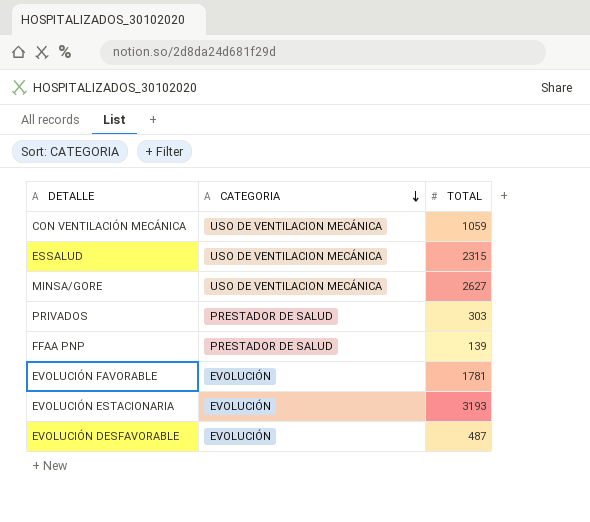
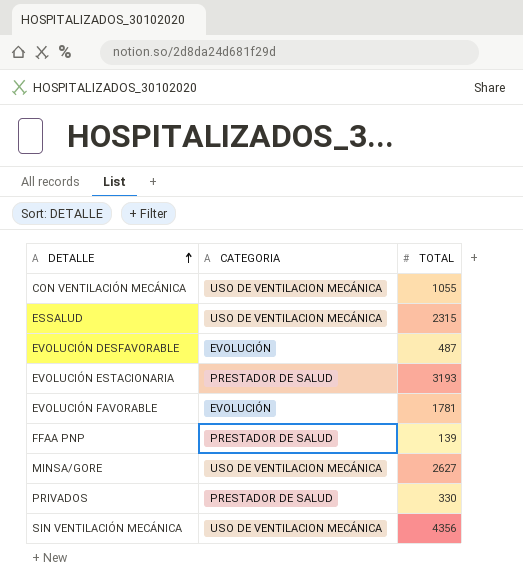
row order: CATEGORIA descending -> DETALLE ascending
CON VENTILACIÓN MECÁNICA | TOTAL: 1059 -> 1055
EVOLUCIÓN ESTACIONARIA | CATEGORIA: EVOLUCIÓN -> PRESTADOR DE SALUD
PRIVADOS | TOTAL: 303 -> 330
row SIN VENTILACIÓN MECÁNICA: none -> USO DE VENTILACION MECÁNICA | 4356

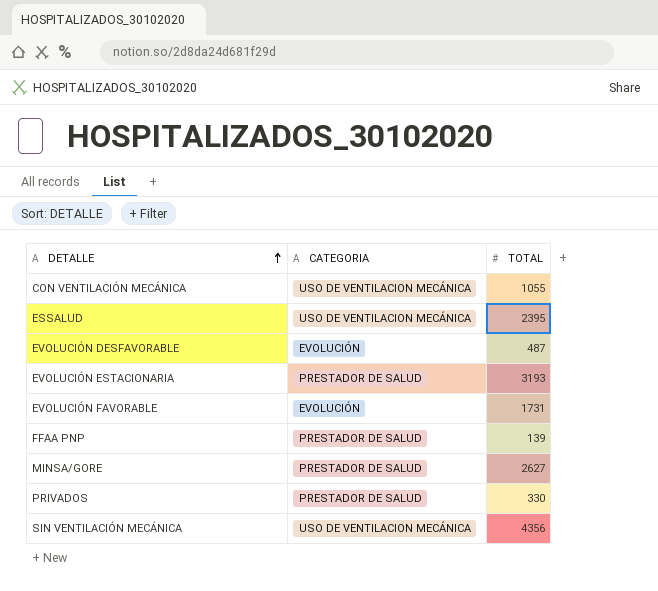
ESSALUD | TOTAL: 2315 -> 2395
EVOLUCIÓN FAVORABLE | TOTAL: 1781 -> 1731
MINSA/GORE | CATEGORIA: USO DE VENTILACION MECÁNICA -> PRESTADOR DE SALUD

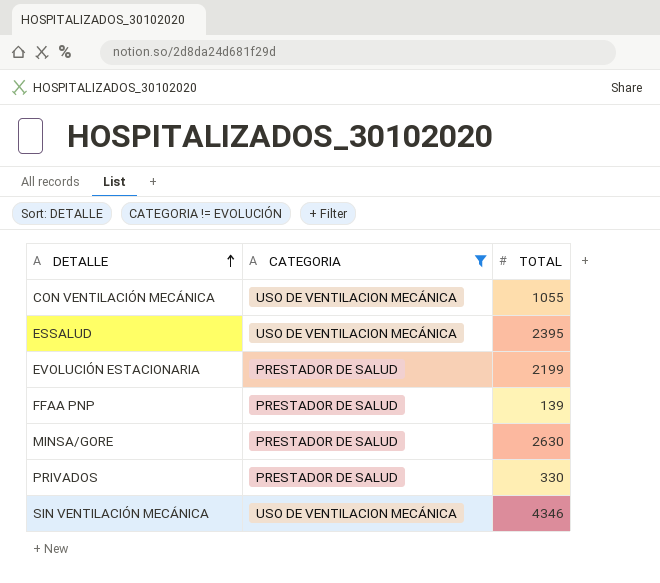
filter: none -> CATEGORIA != EVOLUCIÓN
EVOLUCIÓN ESTACIONARIA | TOTAL: 3193 -> 2199
MINSA/GORE | TOTAL: 2627 -> 2630
SIN VENTILACIÓN MECÁNICA | TOTAL: 4356 -> 4346

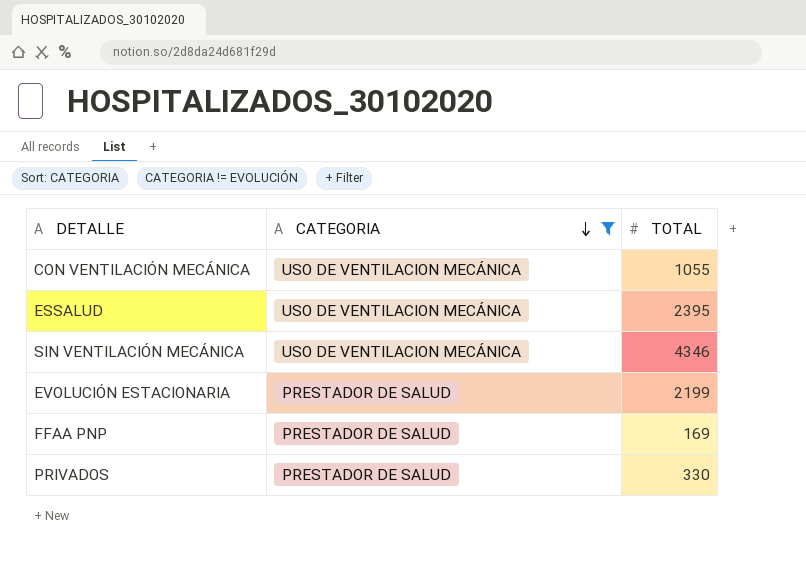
row order: DETALLE ascending -> CATEGORIA descending
row MINSA/GORE: PRESTADOR DE SALUD | 2630 -> none
FFAA PNP | TOTAL: 139 -> 169

